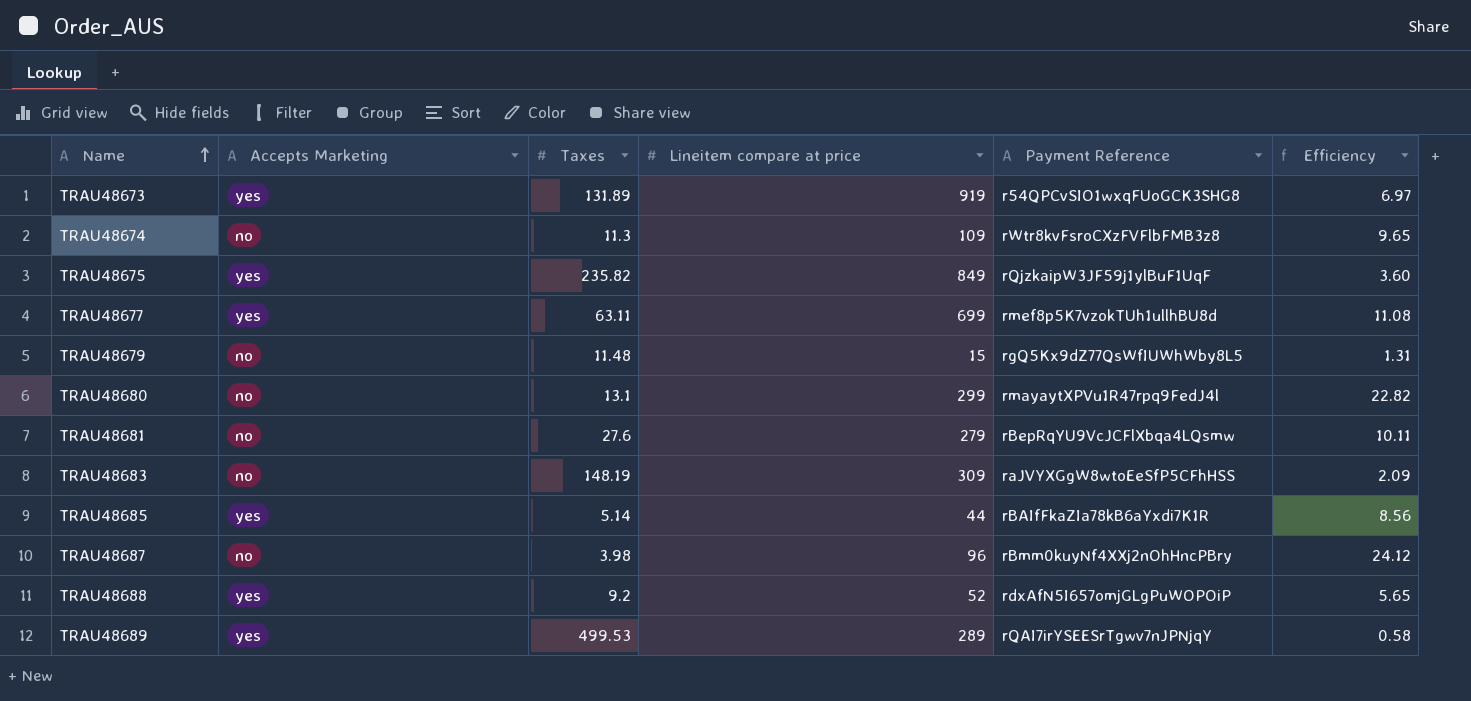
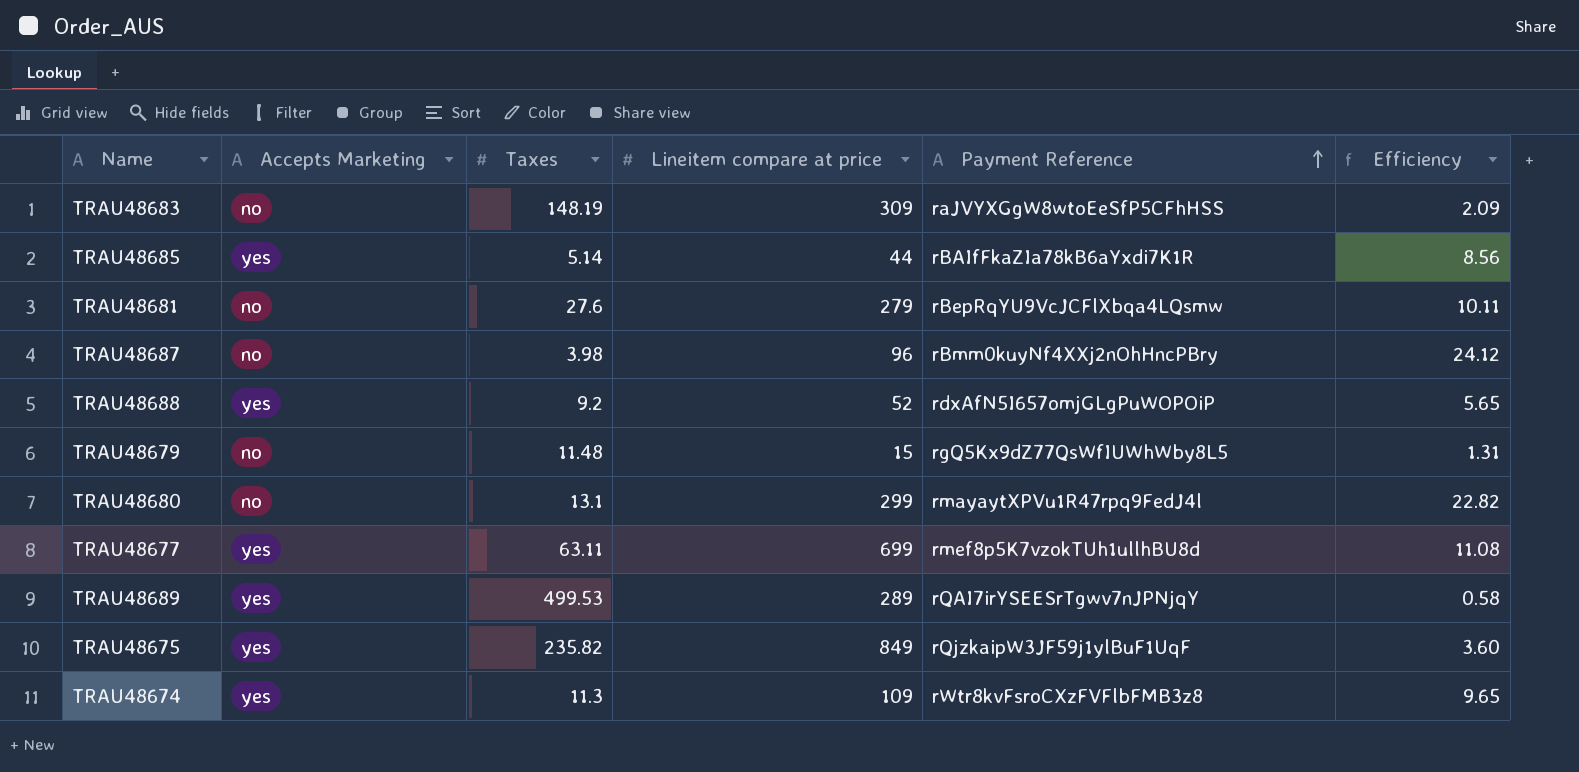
row order: Name ascending -> Payment Reference ascending
row TRAU48673: yes | 131.89 | 919 | r54QPCvSIO1wxqFUoGCK3SHG8 | 6.97 -> none
TRAU48674 | Accepts Marketing: no -> yes

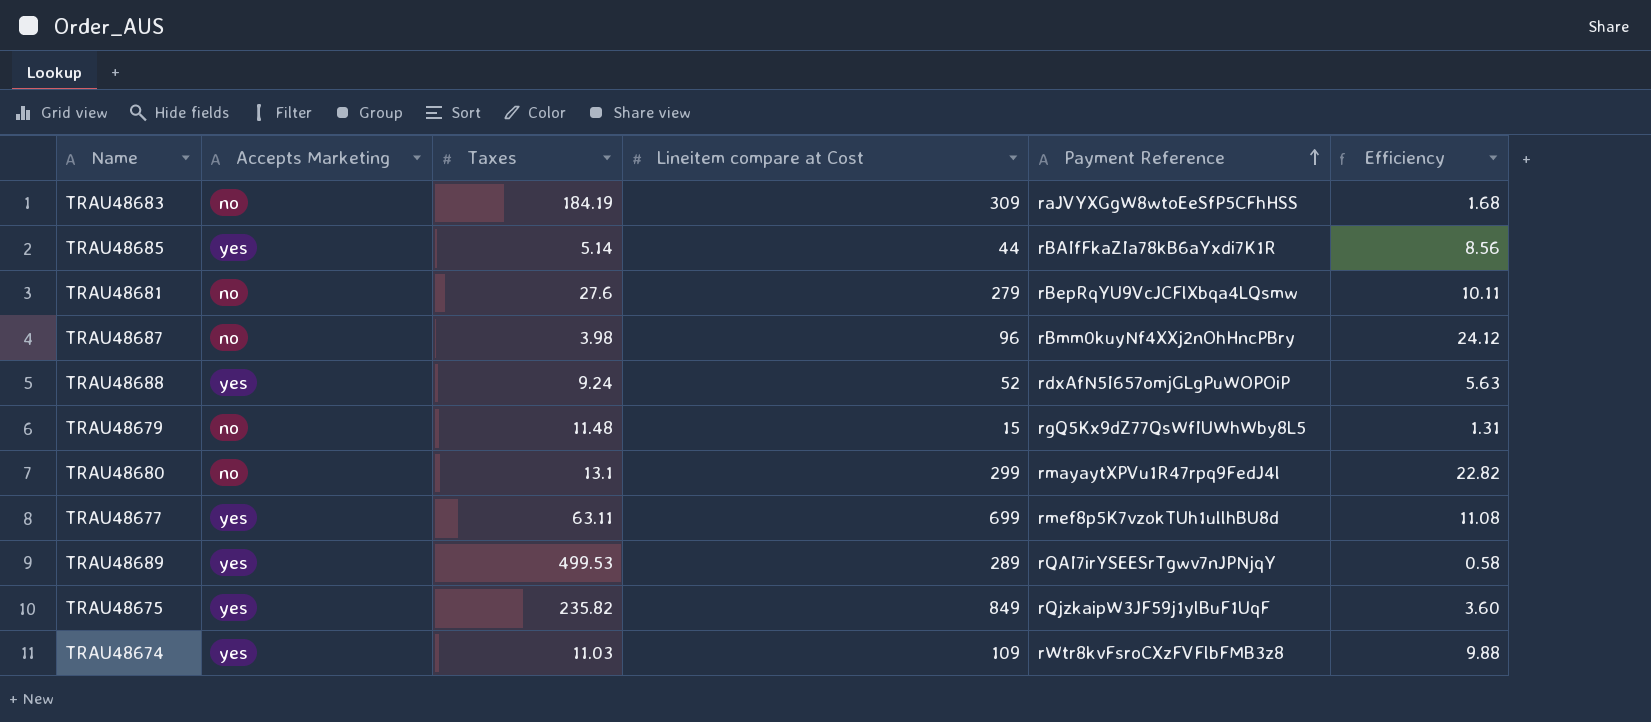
column name: Lineitem compare at price -> Lineitem compare at Cost
TRAU48683 | Taxes: 148.19 -> 184.19
TRAU48683 | Efficiency: 2.09 -> 1.68
TRAU48688 | Taxes: 9.2 -> 9.24
TRAU48688 | Efficiency: 5.65 -> 5.63
TRAU48674 | Taxes: 11.3 -> 11.03
TRAU48674 | Efficiency: 9.65 -> 9.88

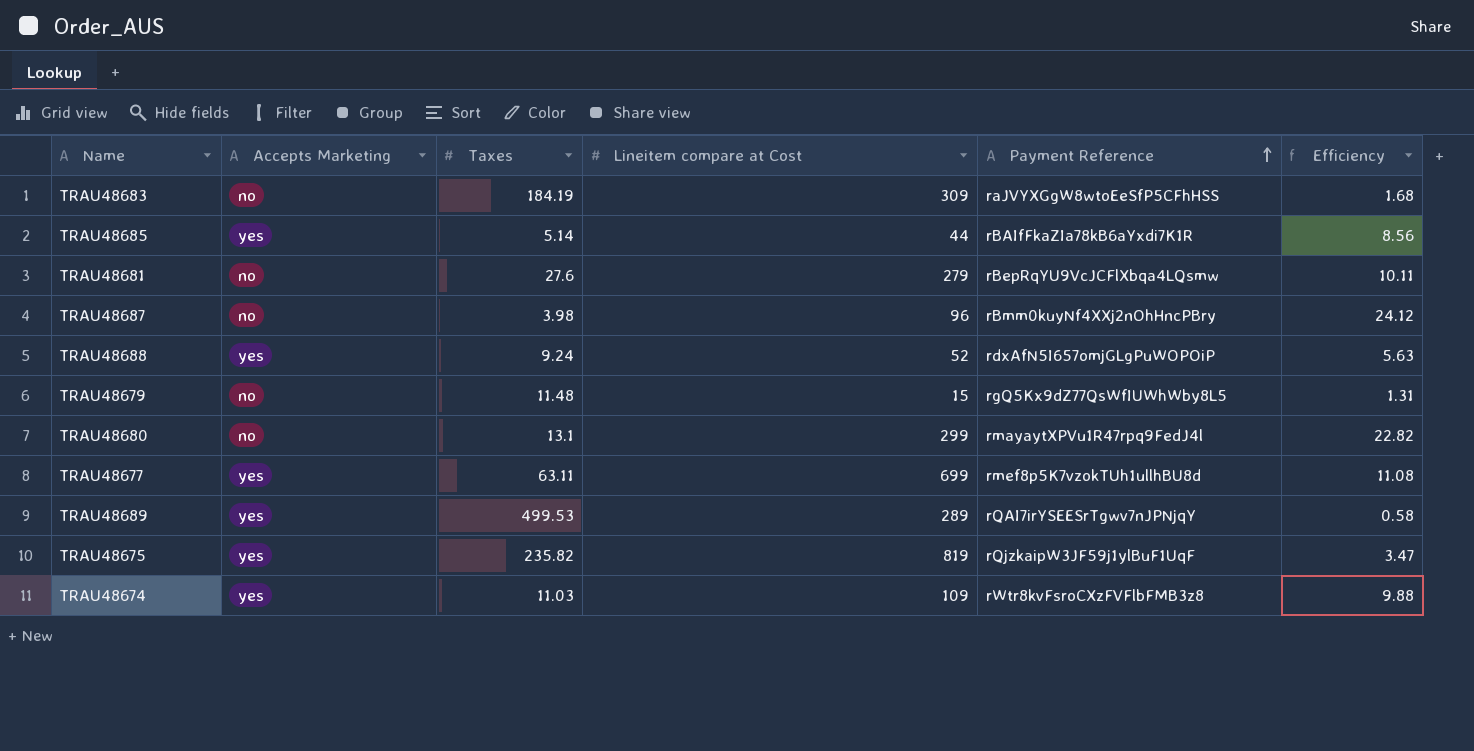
TRAU48675 | Lineitem compare at Cost: 849 -> 819
TRAU48675 | Efficiency: 3.60 -> 3.47

